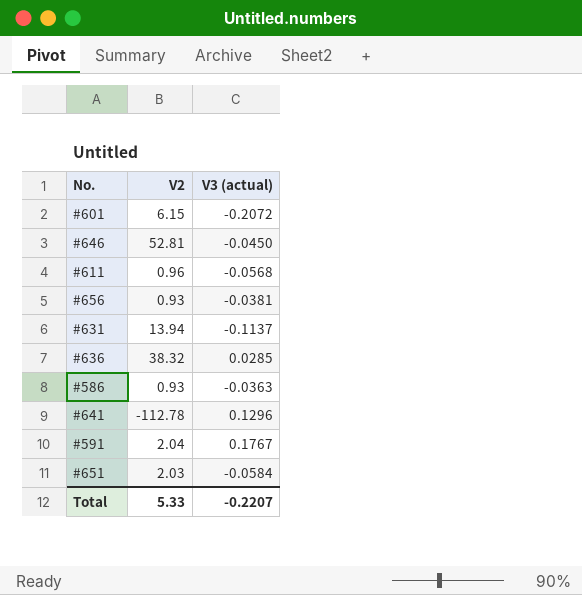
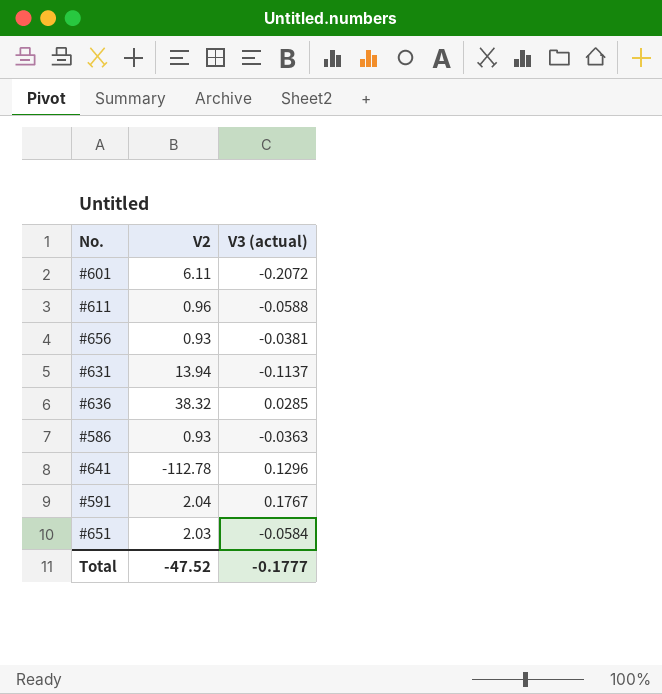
row #646: 52.81 | -0.0450 -> none
#601 | V2: 6.15 -> 6.11
#611 | V3 (actual): -0.0568 -> -0.0588
Total | V2: 5.33 -> -47.52
Total | V3 (actual): -0.2207 -> -0.1777

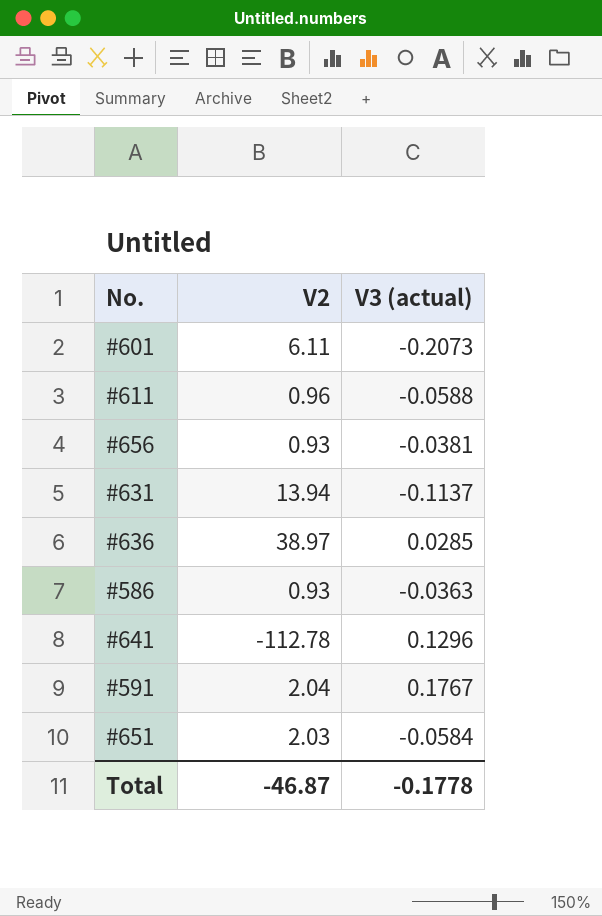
#601 | V3 (actual): -0.2072 -> -0.2073
#636 | V2: 38.32 -> 38.97
Total | V2: -47.52 -> -46.87
Total | V3 (actual): -0.1777 -> -0.1778

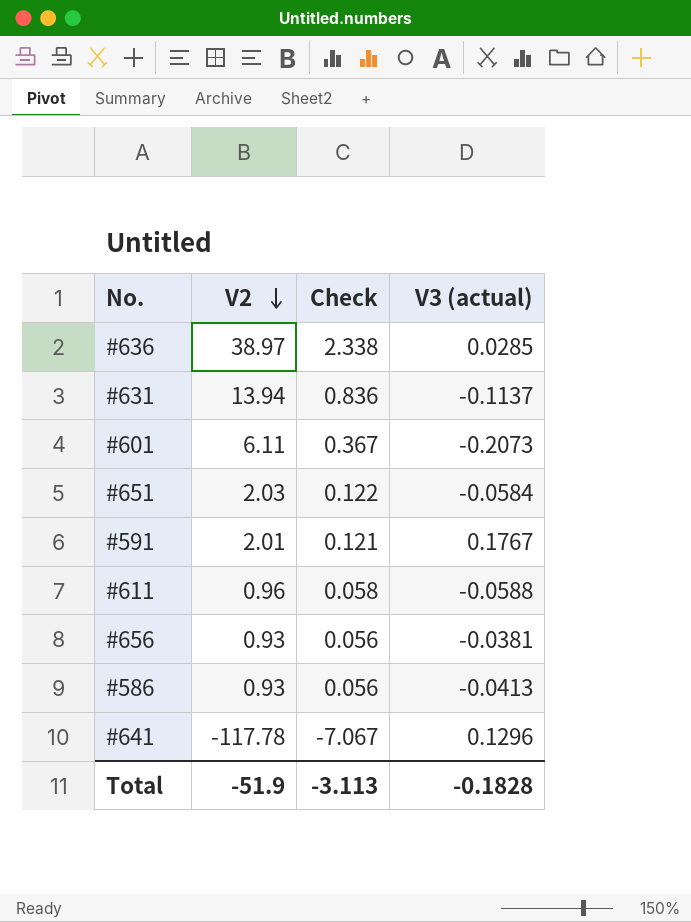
row order: none -> V2 descending
column Check | formula: none -> [V2] * 0.06
#591 | V2: 2.04 -> 2.01
#586 | V3 (actual): -0.0363 -> -0.0413
#641 | V2: -112.78 -> -117.78
Total | V2: -46.87 -> -51.9
Total | V3 (actual): -0.1778 -> -0.1828

